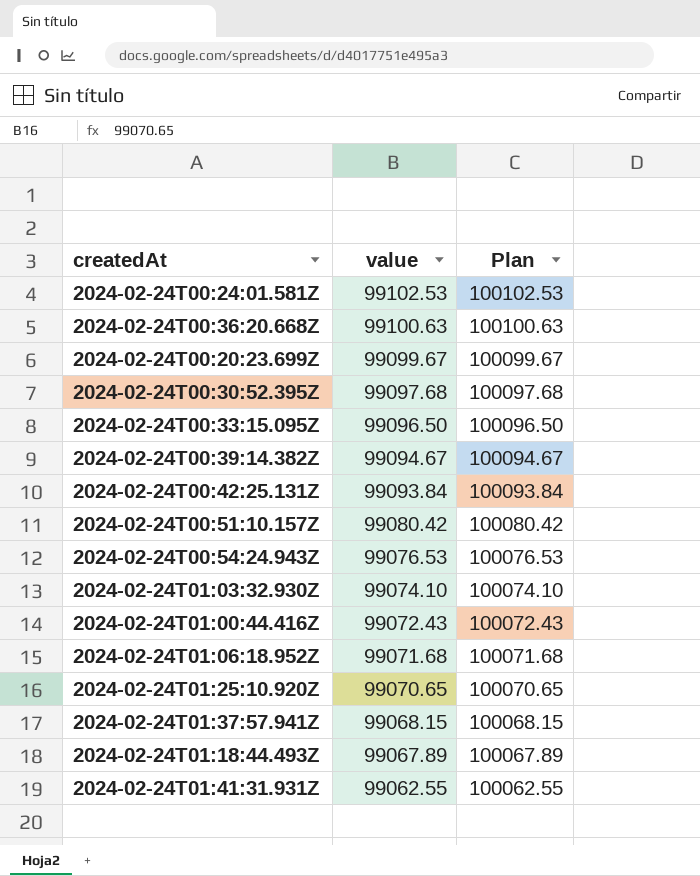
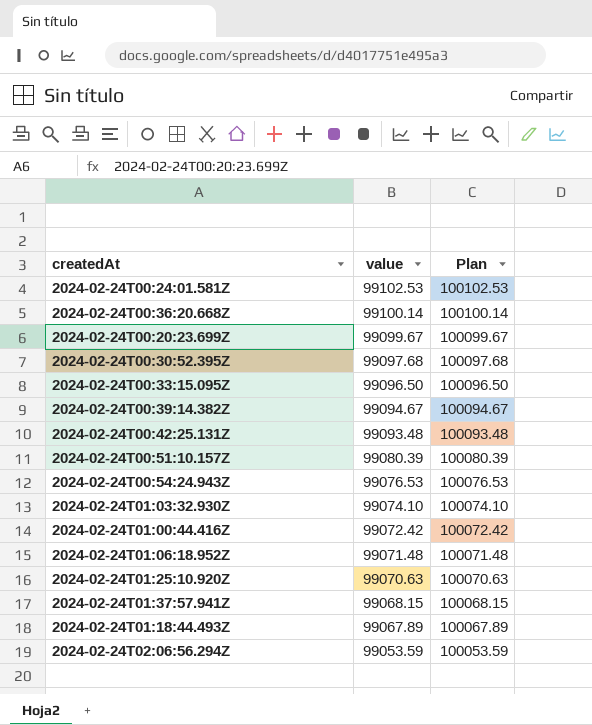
row 2024-02-24T01:41:31.931Z: 99062.55 | 100062.55 -> none
2024-02-24T00:36:20.668Z | value: 99100.63 -> 99100.14
2024-02-24T00:36:20.668Z | Plan: 100100.63 -> 100100.14
2024-02-24T00:42:25.131Z | value: 99093.84 -> 99093.48
2024-02-24T00:42:25.131Z | Plan: 100093.84 -> 100093.48
2024-02-24T00:51:10.157Z | value: 99080.42 -> 99080.39
2024-02-24T00:51:10.157Z | Plan: 100080.42 -> 100080.39
2024-02-24T01:00:44.416Z | value: 99072.43 -> 99072.42
2024-02-24T01:00:44.416Z | Plan: 100072.43 -> 100072.42
2024-02-24T01:06:18.952Z | value: 99071.68 -> 99071.48
2024-02-24T01:06:18.952Z | Plan: 100071.68 -> 100071.48
2024-02-24T01:25:10.920Z | value: 99070.65 -> 99070.63
2024-02-24T01:25:10.920Z | Plan: 100070.65 -> 100070.63
row 2024-02-24T02:06:56.294Z: none -> 99053.59 | 100053.59

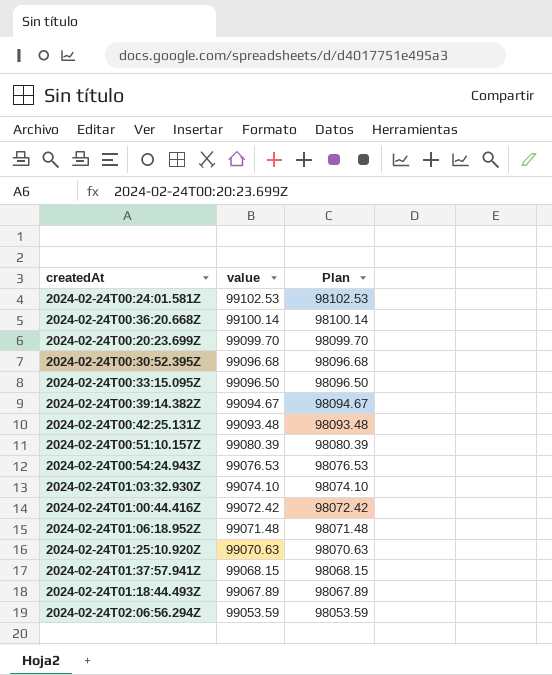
column Plan | formula: [value] + 1000 -> [value] - 1000
2024-02-24T00:20:23.699Z | value: 99099.67 -> 99099.70
2024-02-24T00:30:52.395Z | value: 99097.68 -> 99096.68

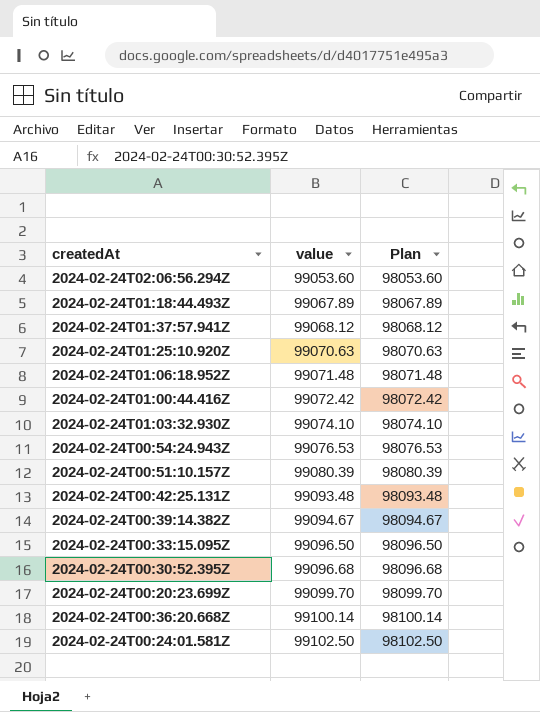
row order: value descending -> value ascending
2024-02-24T02:06:56.294Z | value: 99053.59 -> 99053.60
2024-02-24T02:06:56.294Z | Plan: 98053.59 -> 98053.60
2024-02-24T01:37:57.941Z | value: 99068.15 -> 99068.12
2024-02-24T01:37:57.941Z | Plan: 98068.15 -> 98068.12
2024-02-24T00:24:01.581Z | value: 99102.53 -> 99102.50
2024-02-24T00:24:01.581Z | Plan: 98102.53 -> 98102.50

